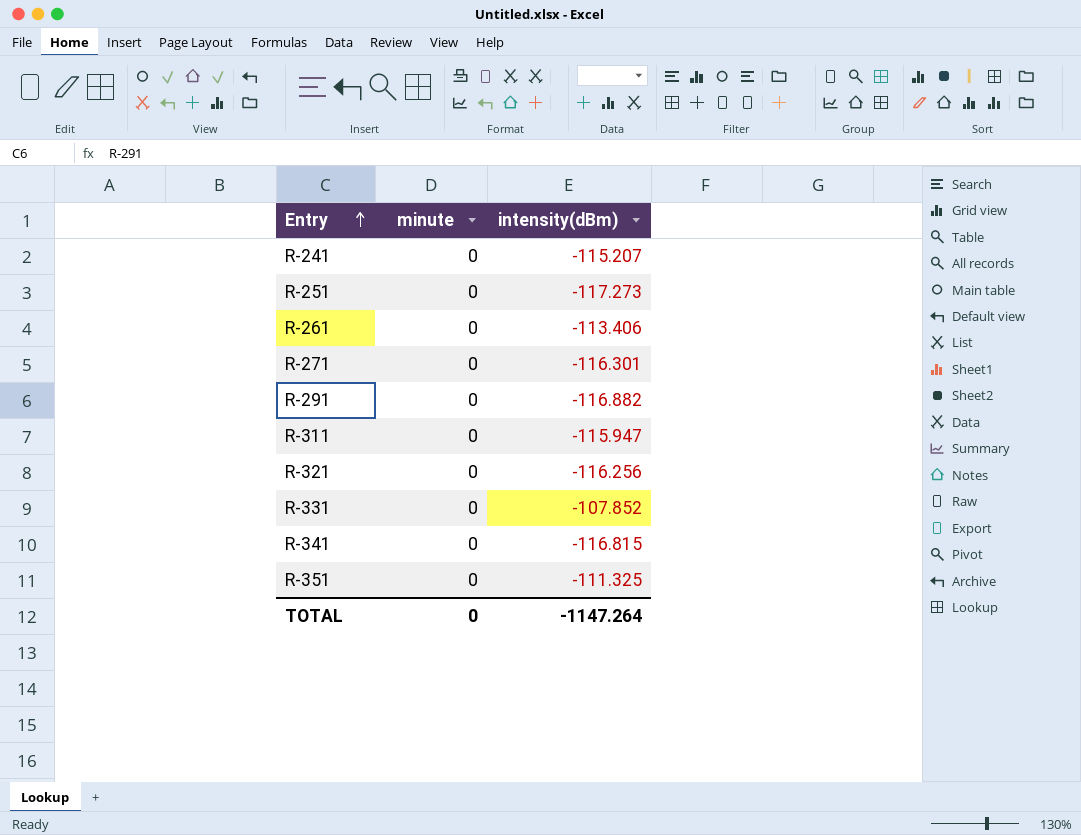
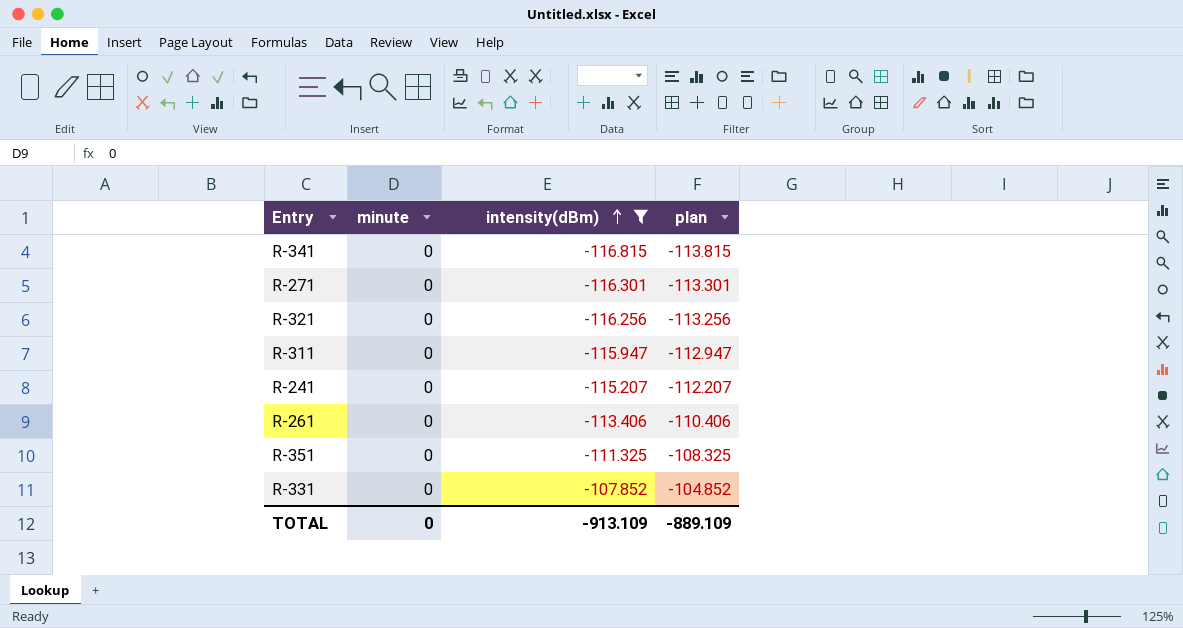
filter: none -> intensity(dBm) >= -116.815
row order: Entry ascending -> intensity(dBm) ascending
column plan | formula: none -> [intensity(dBm)] + 3
TOTAL | intensity(dBm): -1147.264 -> -913.109

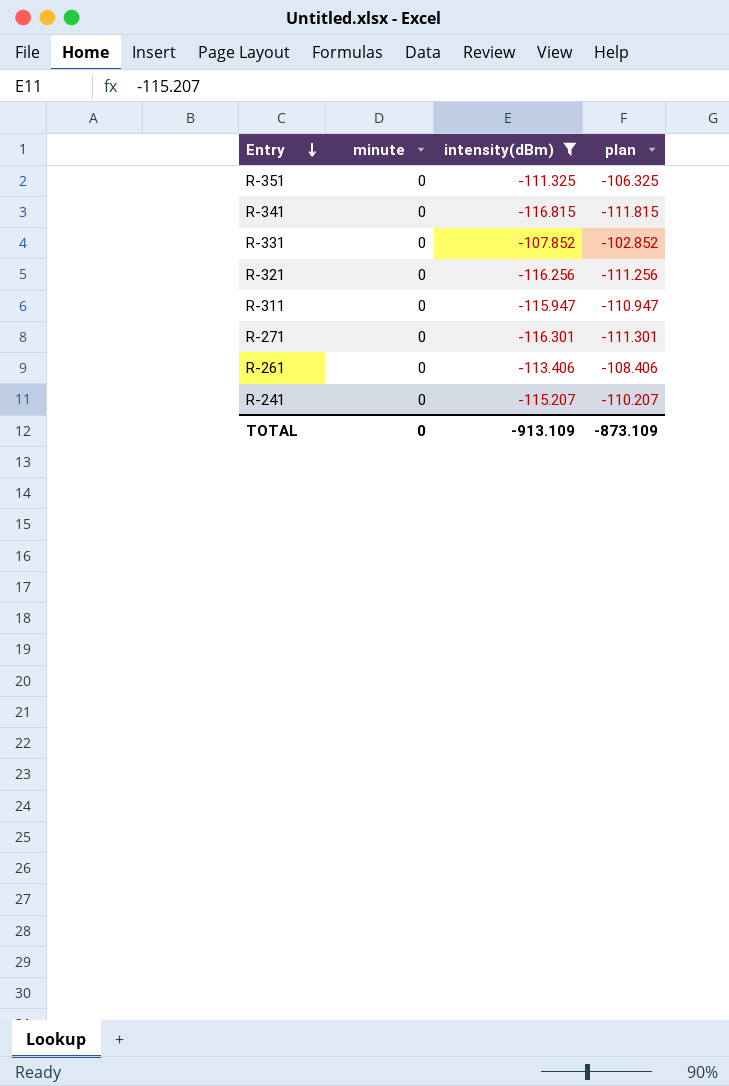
row order: intensity(dBm) ascending -> Entry descending
column plan | formula: [intensity(dBm)] + 3 -> [intensity(dBm)] + 5
TOTAL | plan: -889.109 -> -873.109

